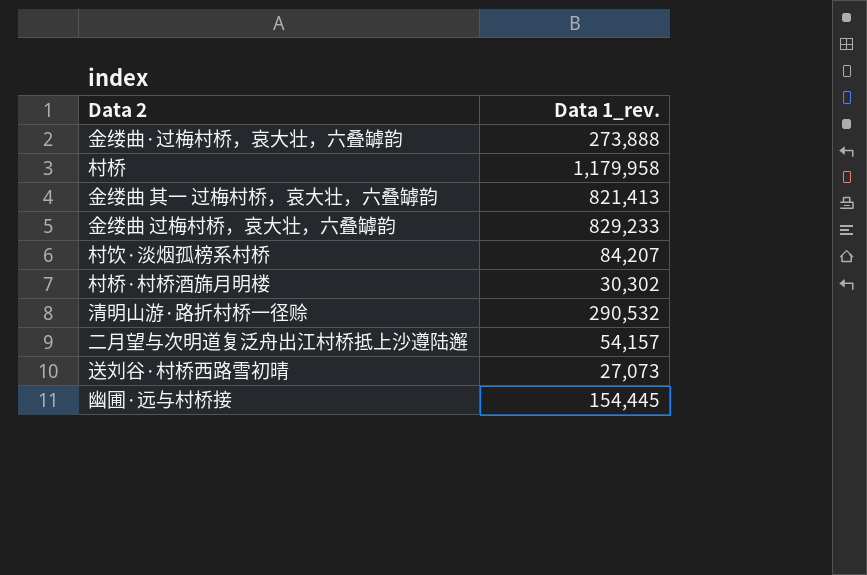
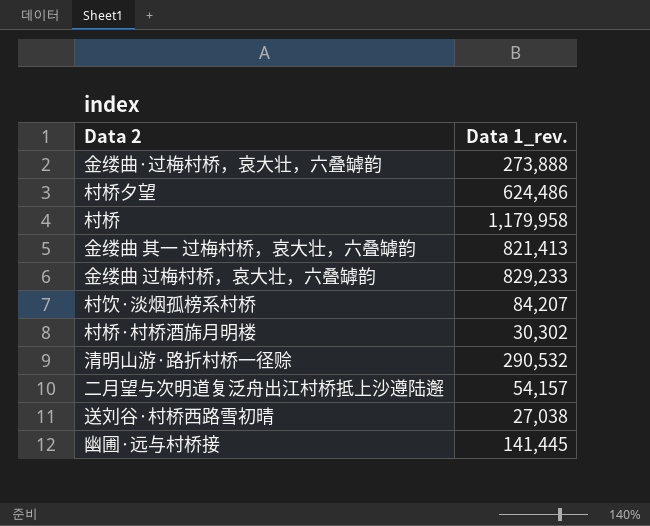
row 村桥夕望: none -> 624,486
送刘谷·村桥西路雪初晴 | Data 1_rev.: 27,073 -> 27,038
幽圃·远与村桥接 | Data 1_rev.: 154,445 -> 141,445

